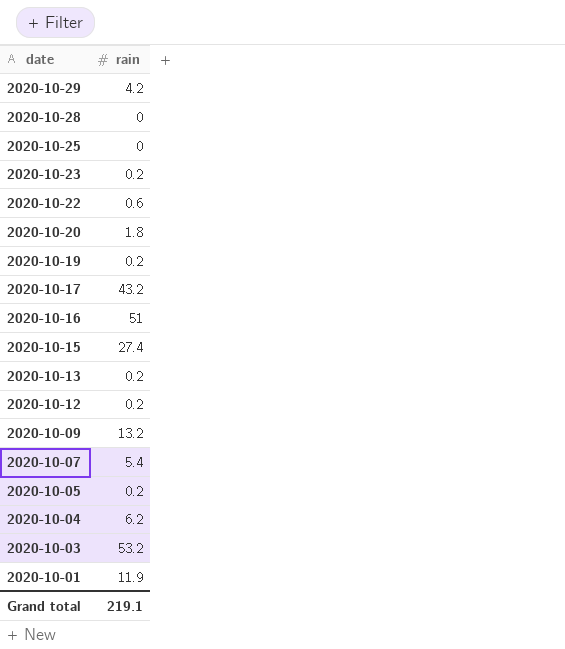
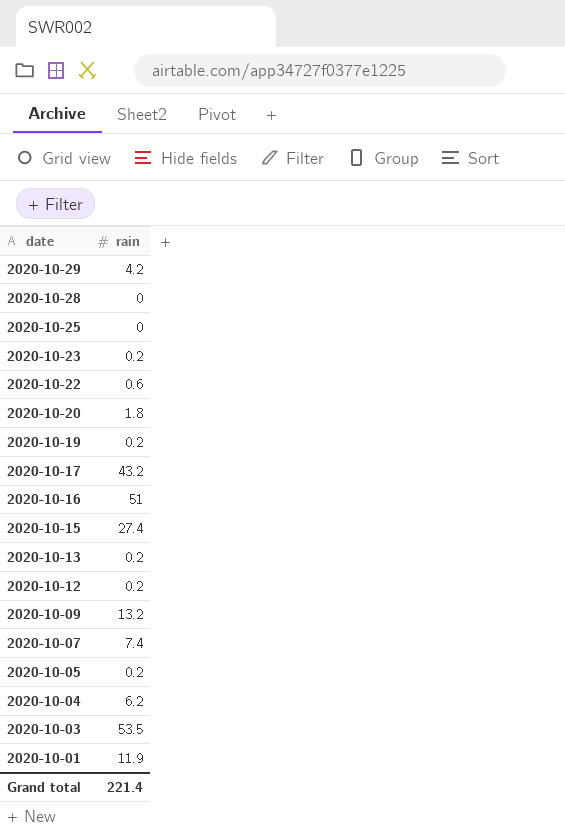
2020-10-07 | rain: 5.4 -> 7.4
2020-10-03 | rain: 53.2 -> 53.5
Grand total | rain: 219.1 -> 221.4

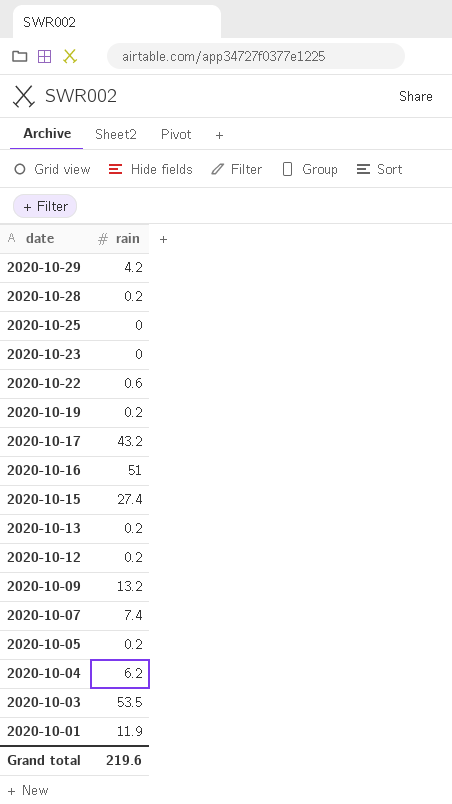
row 2020-10-20: 1.8 -> none
2020-10-28 | rain: 0 -> 0.2
2020-10-23 | rain: 0.2 -> 0
Grand total | rain: 221.4 -> 219.6

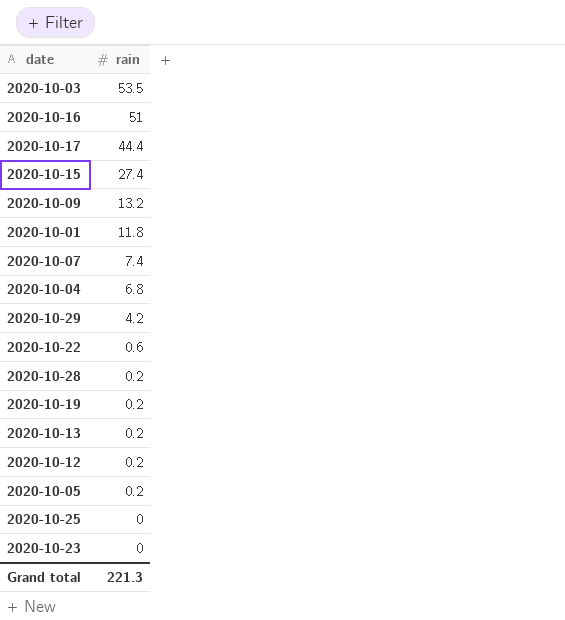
row order: date descending -> rain descending
2020-10-17 | rain: 43.2 -> 44.4
2020-10-01 | rain: 11.9 -> 11.8
2020-10-04 | rain: 6.2 -> 6.8
Grand total | rain: 219.6 -> 221.3

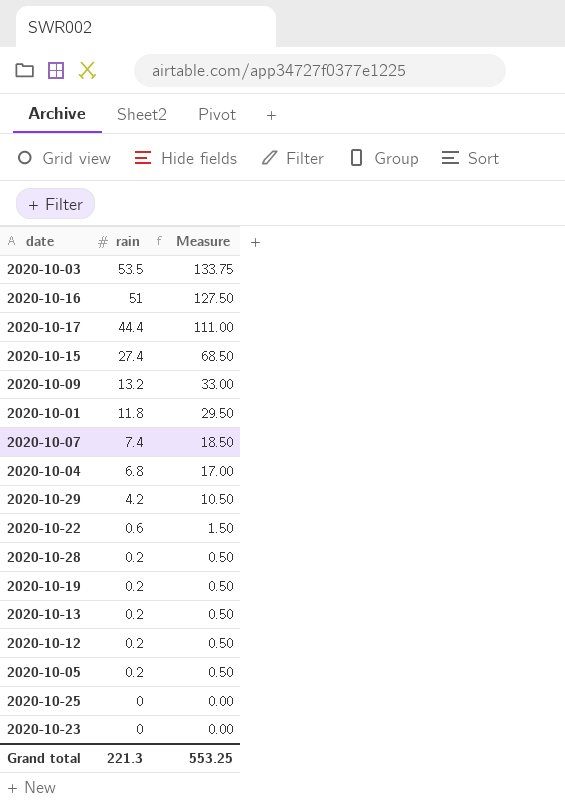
column Measure | formula: none -> [rain] * 2.5

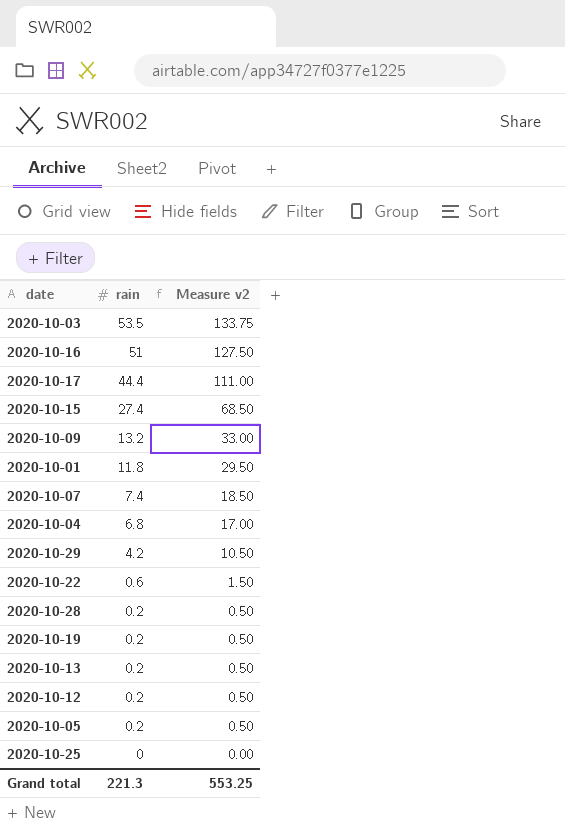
column name: Measure -> Measure v2
row 2020-10-23: 0 | 0.00 -> none

